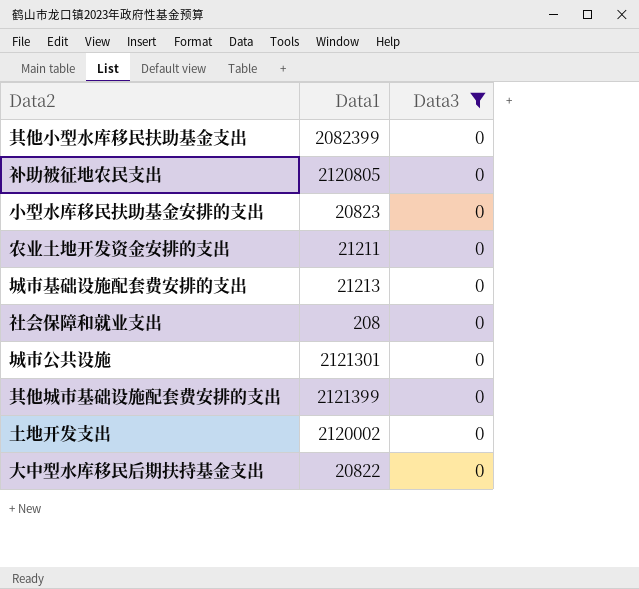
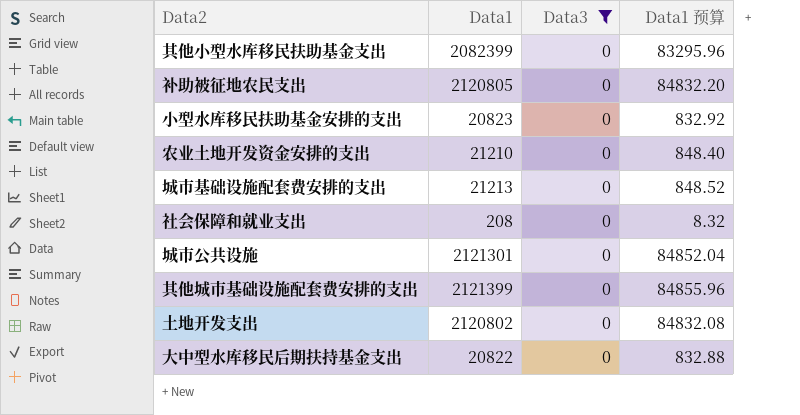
column Data1 预算 | formula: none -> [Data1] * 0.04
农业土地开发资金安排的支出 | Data1: 21211 -> 21210
土地开发支出 | Data1: 2120002 -> 2120802

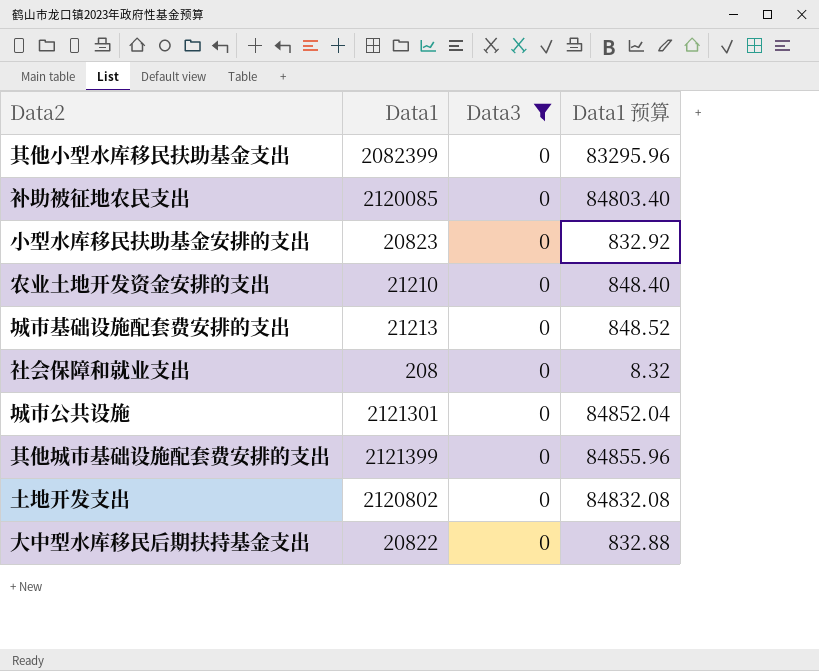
补助被征地农民支出 | Data1: 2120805 -> 2120085
补助被征地农民支出 | Data1 预算: 84832.20 -> 84803.40

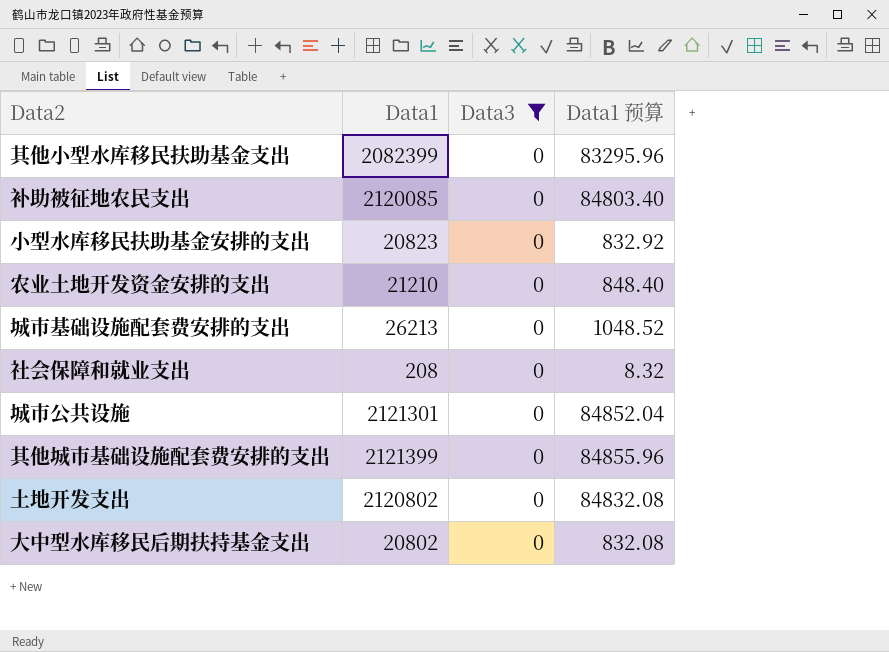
城市基础设施配套费安排的支出 | Data1: 21213 -> 26213
城市基础设施配套费安排的支出 | Data1 预算: 848.52 -> 1048.52
大中型水库移民后期扶持基金支出 | Data1: 20822 -> 20802
大中型水库移民后期扶持基金支出 | Data1 预算: 832.88 -> 832.08

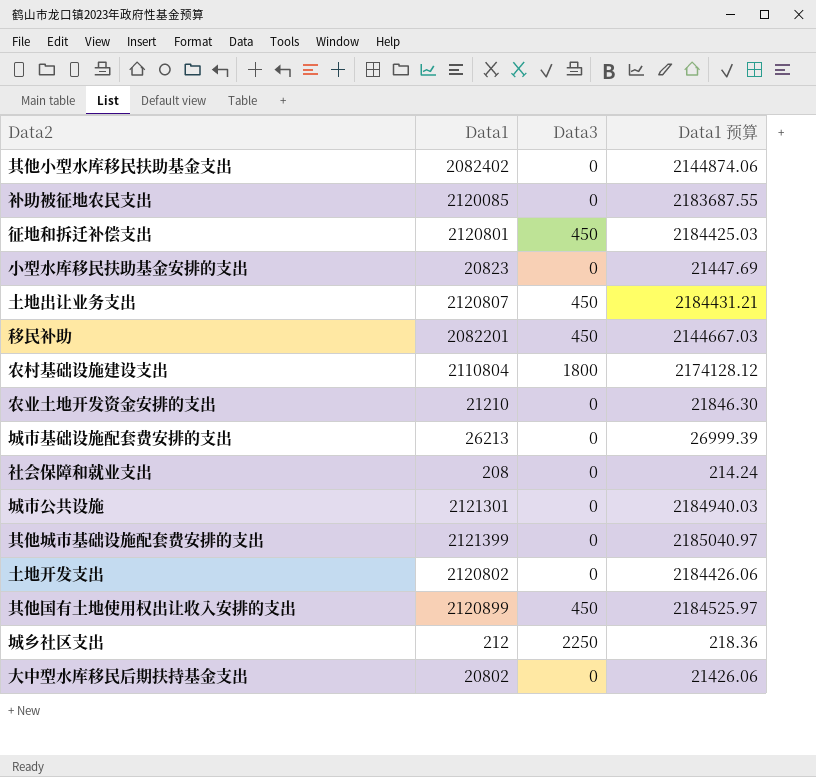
filter: Data3 = 0 -> none
column Data1 预算 | formula: [Data1] * 0.04 -> [Data1] * 1.03
其他小型水库移民扶助基金支出 | Data1: 2082399 -> 2082402

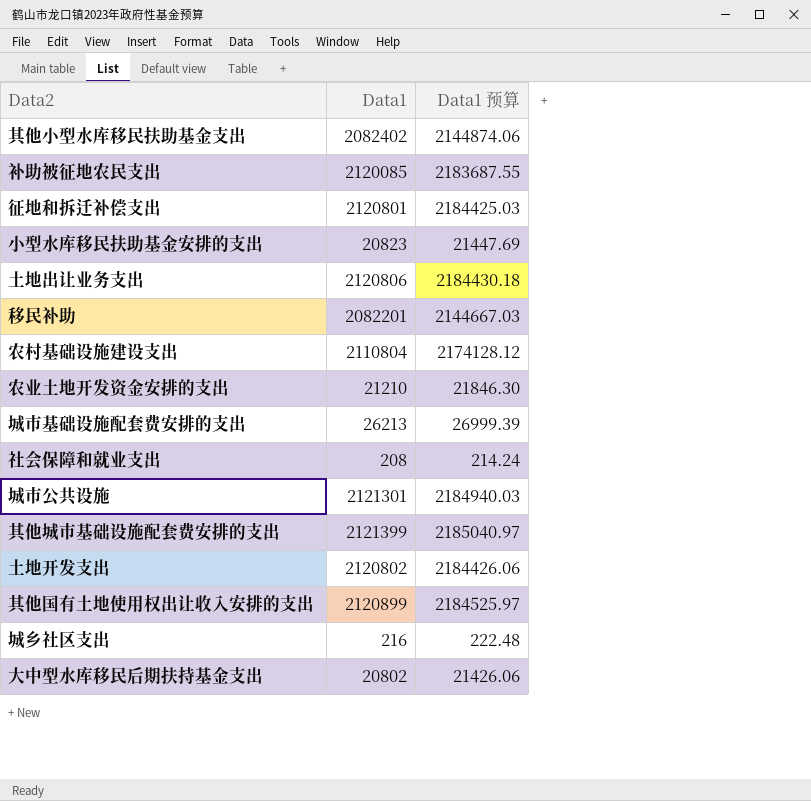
column Data3 | position: 3 -> none
土地出让业务支出 | Data1: 2120807 -> 2120806
土地出让业务支出 | Data1 预算: 2184431.21 -> 2184430.18
城乡社区支出 | Data1: 212 -> 216
城乡社区支出 | Data1 预算: 218.36 -> 222.48

